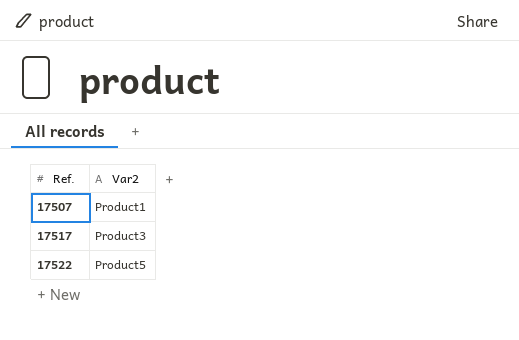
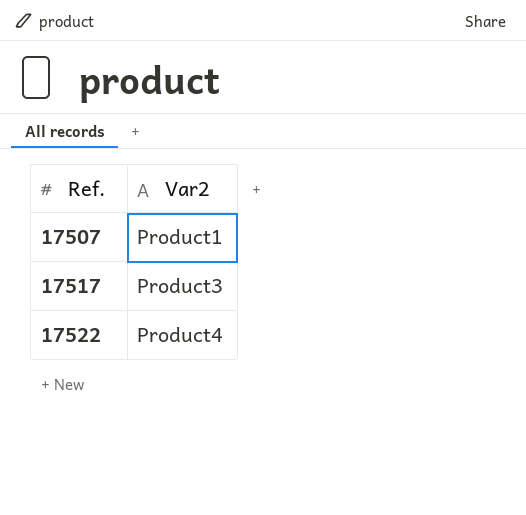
17522 | Var2: Product5 -> Product4

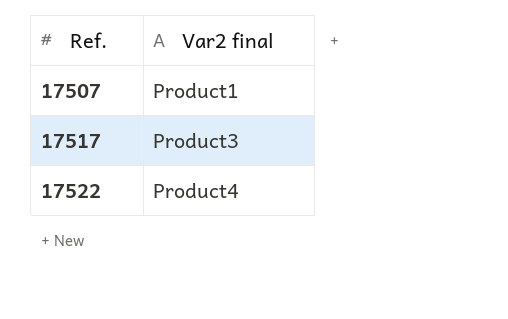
column name: Var2 -> Var2 final

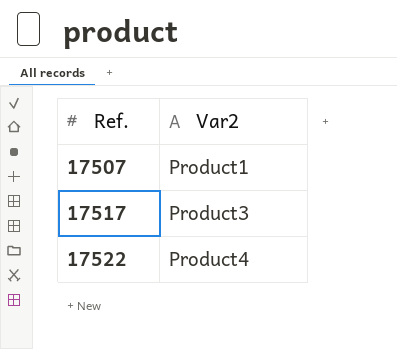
column name: Var2 final -> Var2

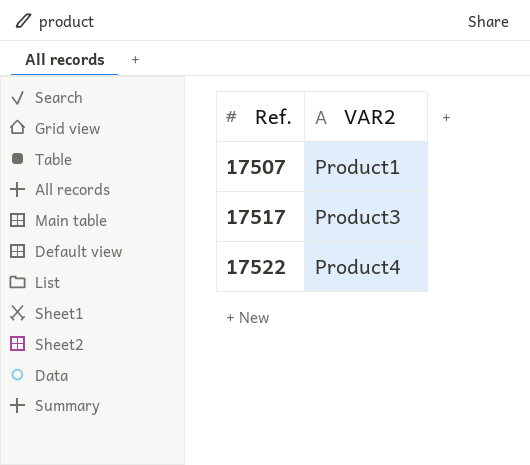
column name: Var2 -> VAR2

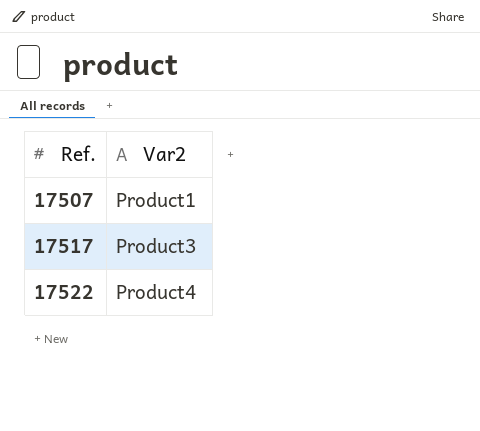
column name: VAR2 -> Var2

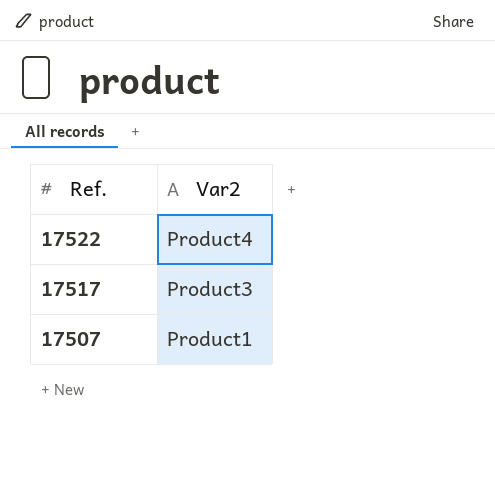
row order: Ref. ascending -> Ref. descending

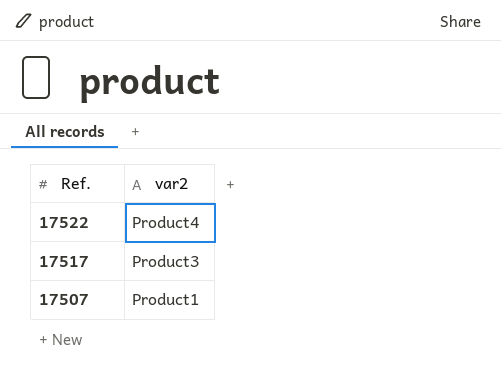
column name: Var2 -> var2

